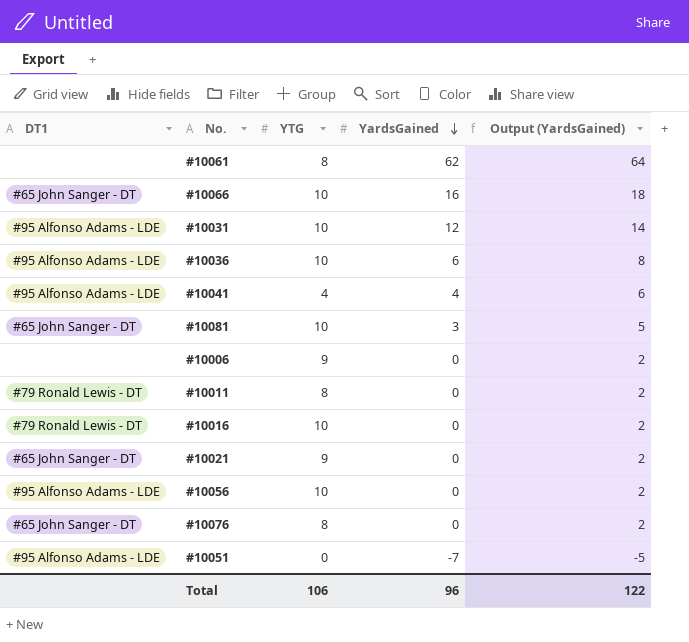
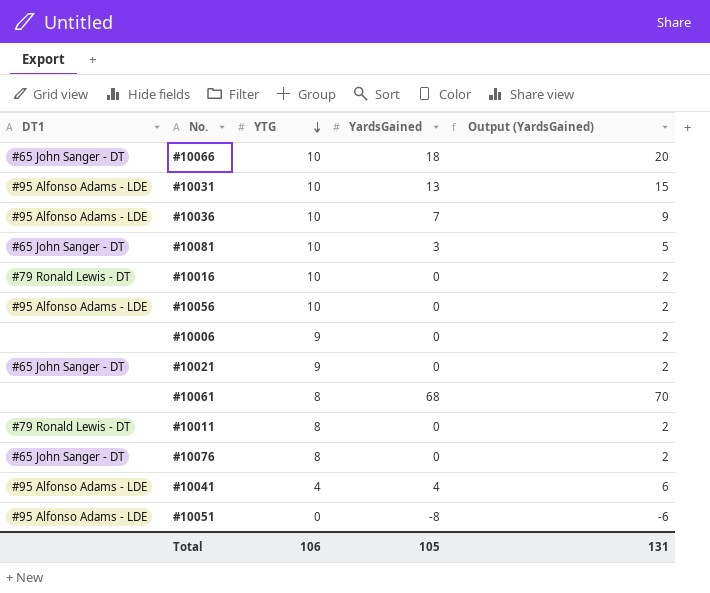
row order: YardsGained descending -> YTG descending
#10066 | YardsGained: 16 -> 18
#10066 | Output (YardsGained): 18 -> 20
#10031 | YardsGained: 12 -> 13
#10031 | Output (YardsGained): 14 -> 15
#10036 | YardsGained: 6 -> 7
#10036 | Output (YardsGained): 8 -> 9
#10061 | YardsGained: 62 -> 68
#10061 | Output (YardsGained): 64 -> 70
#10051 | YardsGained: -7 -> -8
#10051 | Output (YardsGained): -5 -> -6
Total | YardsGained: 96 -> 105
Total | Output (YardsGained): 122 -> 131

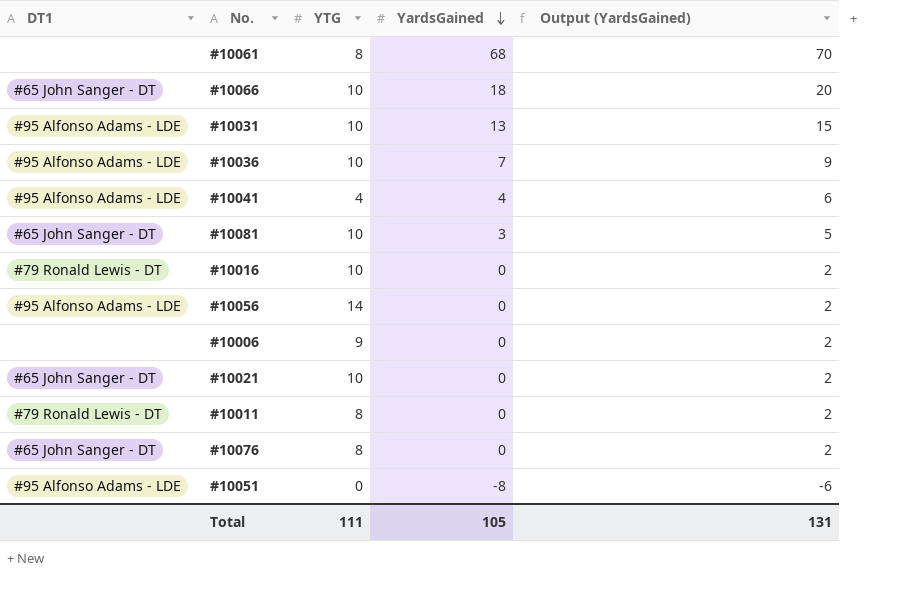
row order: YTG descending -> YardsGained descending
#10056 | YTG: 10 -> 14
#10021 | YTG: 9 -> 10
Total | YTG: 106 -> 111

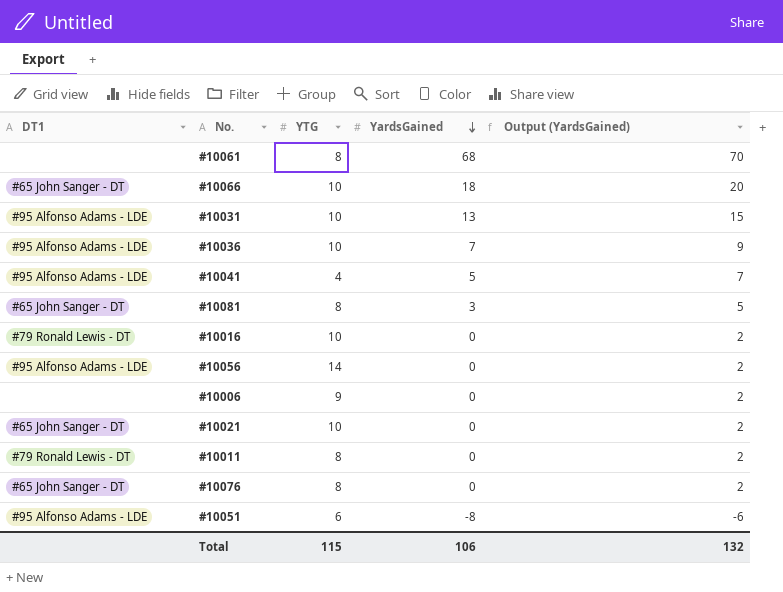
#10041 | YardsGained: 4 -> 5
#10041 | Output (YardsGained): 6 -> 7
#10081 | YTG: 10 -> 8
#10051 | YTG: 0 -> 6
Total | YTG: 111 -> 115
Total | YardsGained: 105 -> 106
Total | Output (YardsGained): 131 -> 132

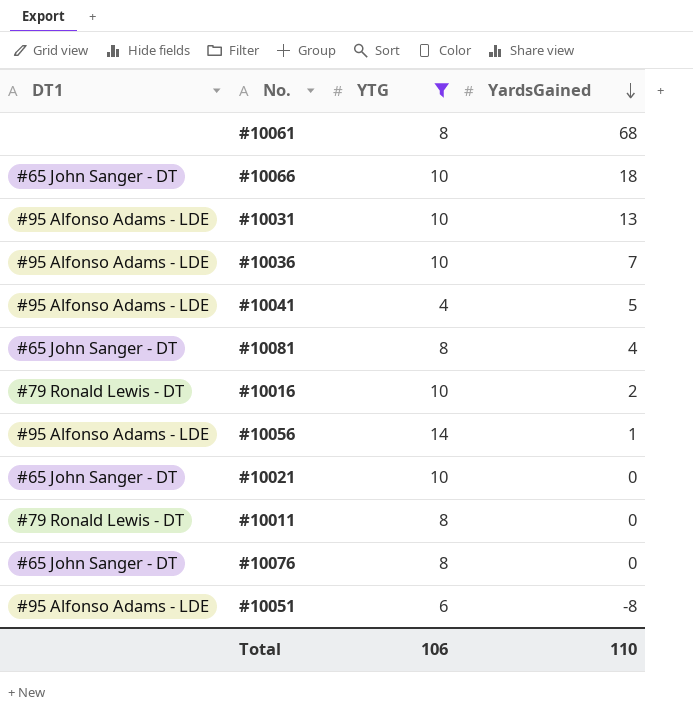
filter: none -> YTG != 9
column Output (YardsGained) | formula: [YardsGained] + 2 -> none
#10081 | YardsGained: 3 -> 4
#10016 | YardsGained: 0 -> 2
#10056 | YardsGained: 0 -> 1
Total | YTG: 115 -> 106
Total | YardsGained: 106 -> 110

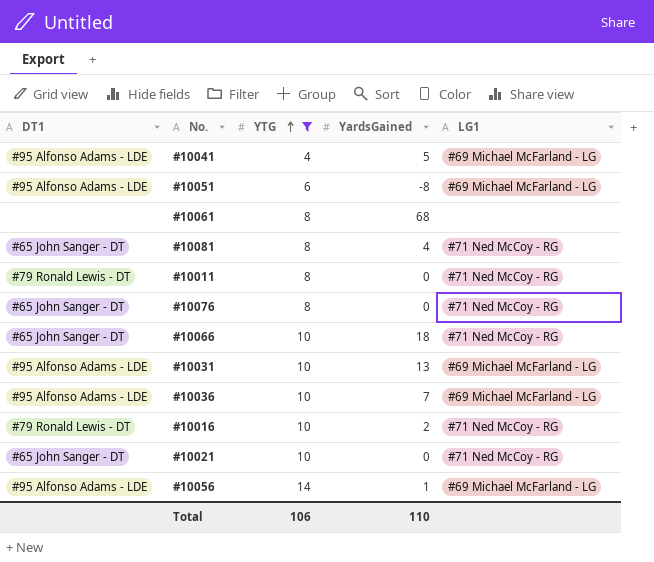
row order: YardsGained descending -> YTG ascending
column LG1 | position: none -> 5

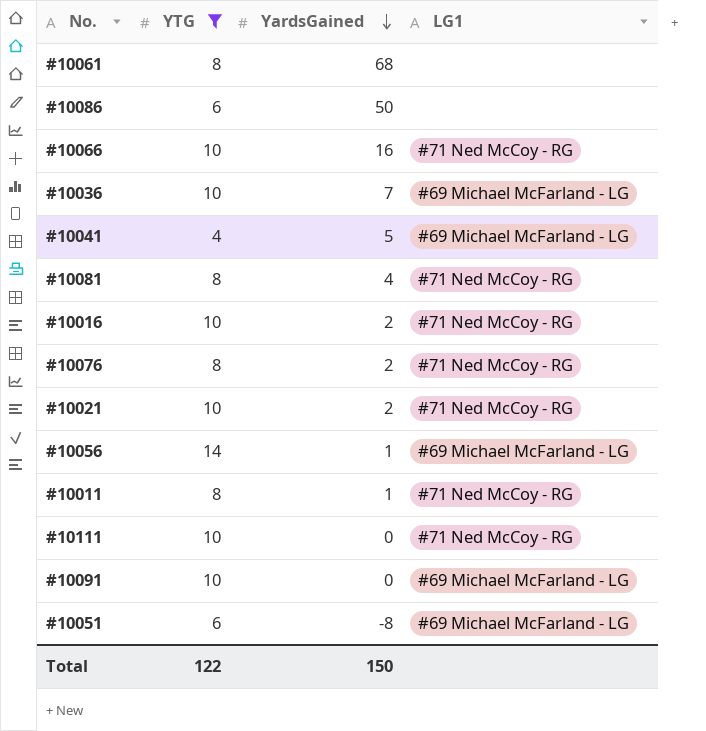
row order: YTG ascending -> YardsGained descending
column DT1 | position: 1 -> none
row #10031: #95 Alfonso Adams - LDE | 10 | 13 | #69 Michael McFarland - LG -> none
row #10086: none -> 6 | 50 | none
#10066 | YardsGained: 18 -> 16
#10076 | YardsGained: 0 -> 2
#10021 | YardsGained: 0 -> 2
#10011 | YardsGained: 0 -> 1
row #10111: none -> 10 | 0 | #71 Ned McCoy - RG
row #10091: none -> 10 | 0 | #69 Michael McFarland - LG
Total | YTG: 106 -> 122
Total | YardsGained: 110 -> 150

